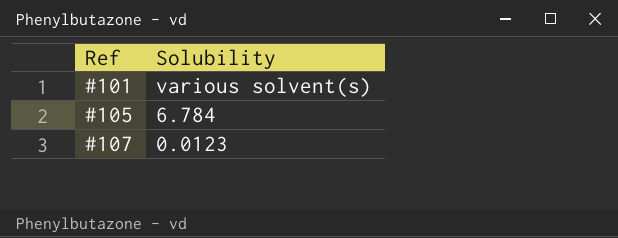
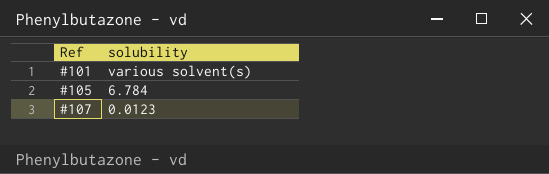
column name: Solubility -> solubility

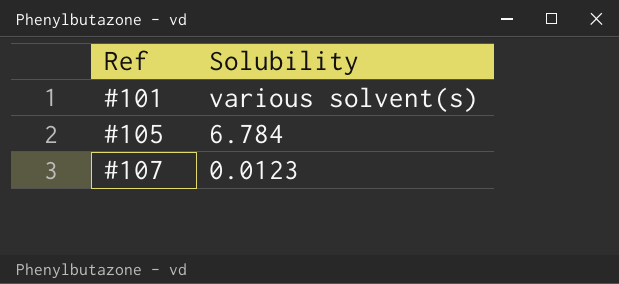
column name: solubility -> Solubility

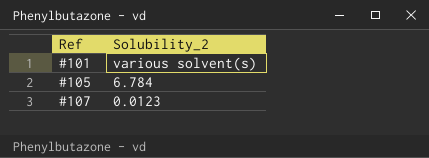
column name: Solubility -> Solubility_2

